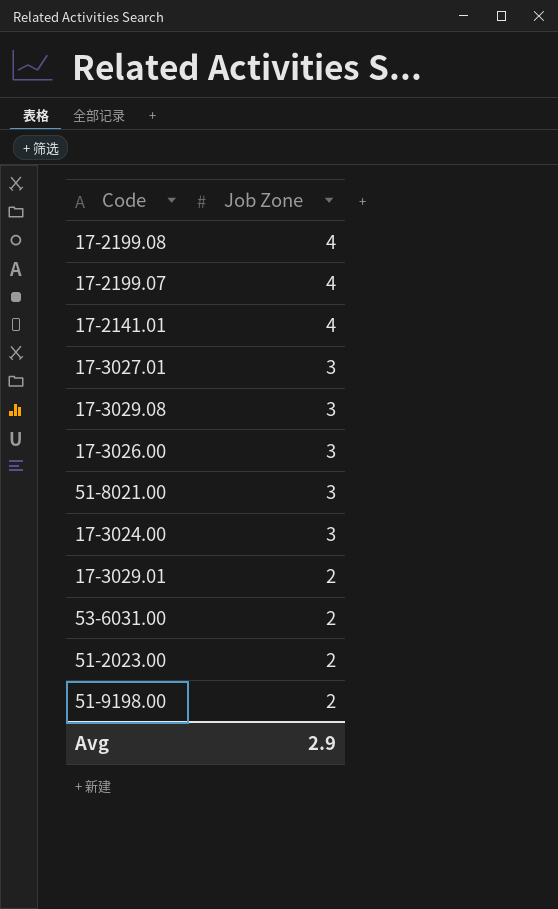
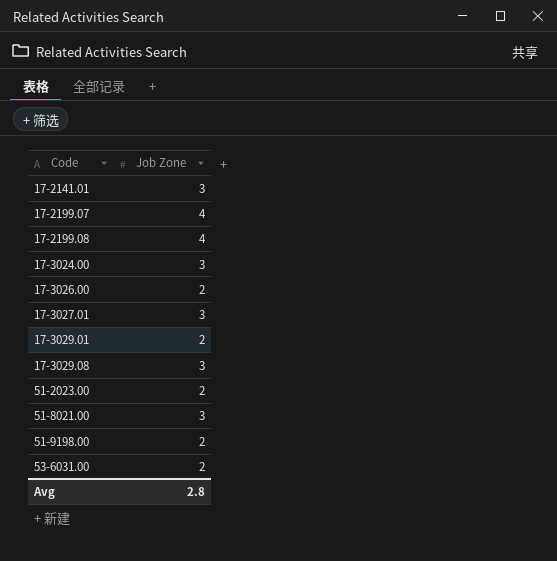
row order: Job Zone descending -> Code ascending
17-2141.01 | Job Zone: 4 -> 3
17-3026.00 | Job Zone: 3 -> 2
Avg | Job Zone: 2.9 -> 2.8

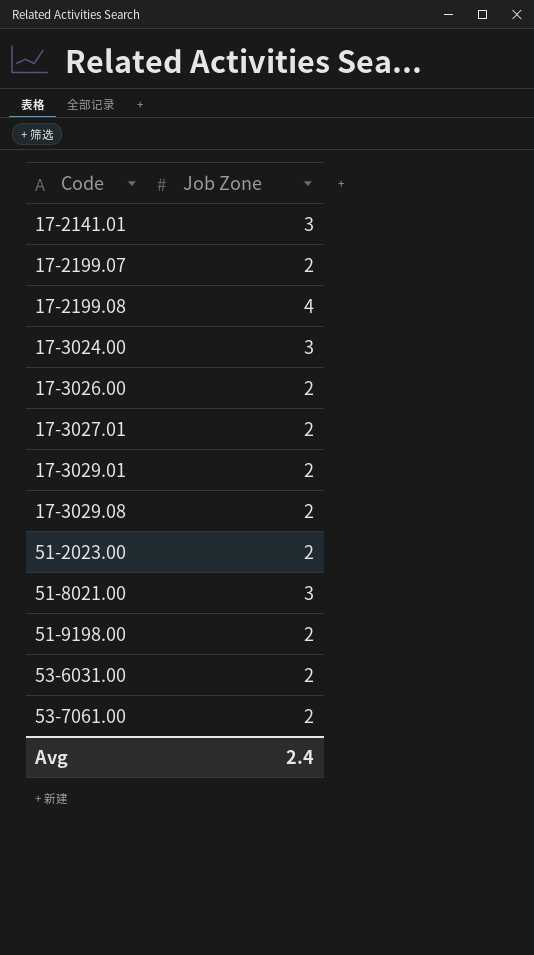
17-2199.07 | Job Zone: 4 -> 2
17-3027.01 | Job Zone: 3 -> 2
17-3029.08 | Job Zone: 3 -> 2
row 53-7061.00: none -> 2
Avg | Job Zone: 2.8 -> 2.4

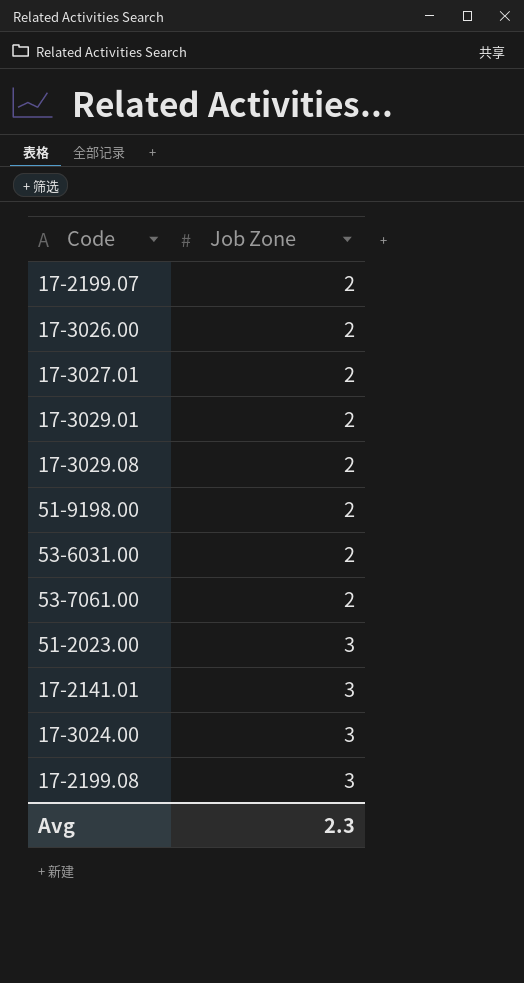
row order: Code ascending -> Job Zone ascending
row 51-8021.00: 3 -> none
51-2023.00 | Job Zone: 2 -> 3
17-2199.08 | Job Zone: 4 -> 3
Avg | Job Zone: 2.4 -> 2.3

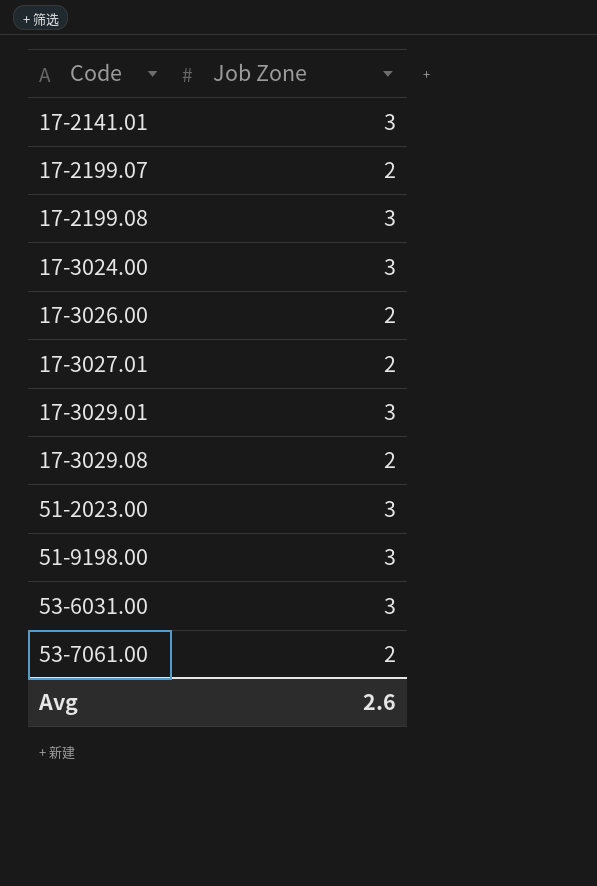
row order: Job Zone ascending -> Code ascending
17-3029.01 | Job Zone: 2 -> 3
51-9198.00 | Job Zone: 2 -> 3
53-6031.00 | Job Zone: 2 -> 3
Avg | Job Zone: 2.3 -> 2.6

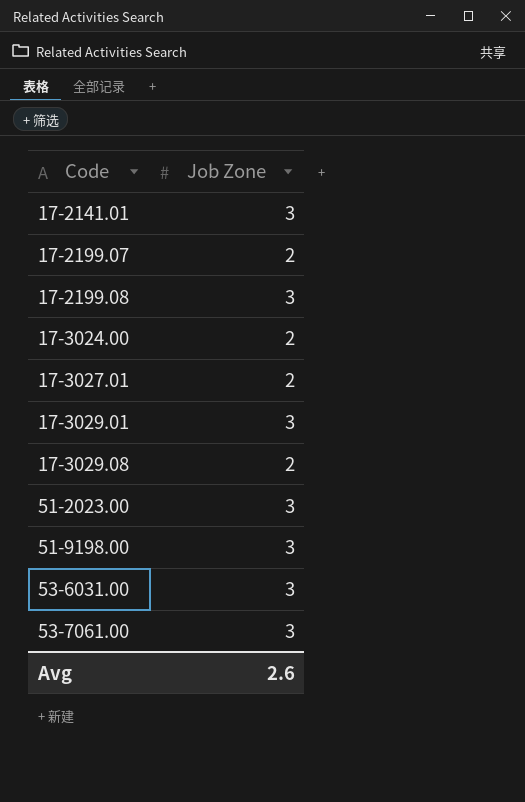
row 17-3026.00: 2 -> none
17-3024.00 | Job Zone: 3 -> 2
53-7061.00 | Job Zone: 2 -> 3

